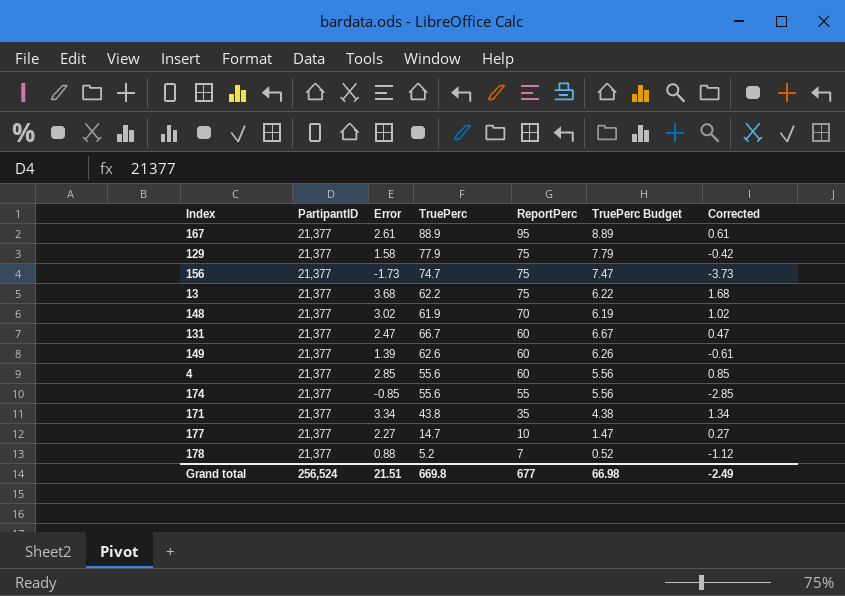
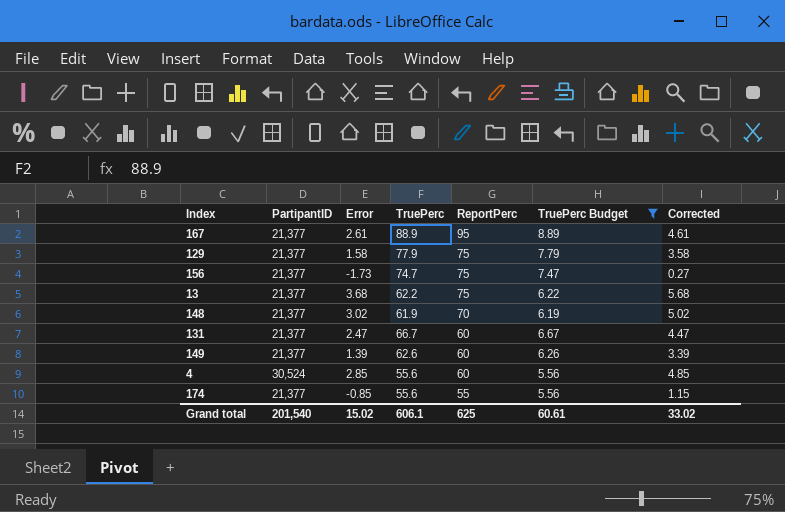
filter: none -> TruePerc Budget >= 5.56
column Corrected | formula: [Error] - 2 -> [Error] + 2
4 | PartipantID: 21,377 -> 30,524
Grand total | PartipantID: 256,524 -> 201,540
Grand total | Error: 21.51 -> 15.02
Grand total | TruePerc: 669.8 -> 606.1
Grand total | ReportPerc: 677 -> 625
Grand total | TruePerc Budget: 66.98 -> 60.61
Grand total | Corrected: -2.49 -> 33.02

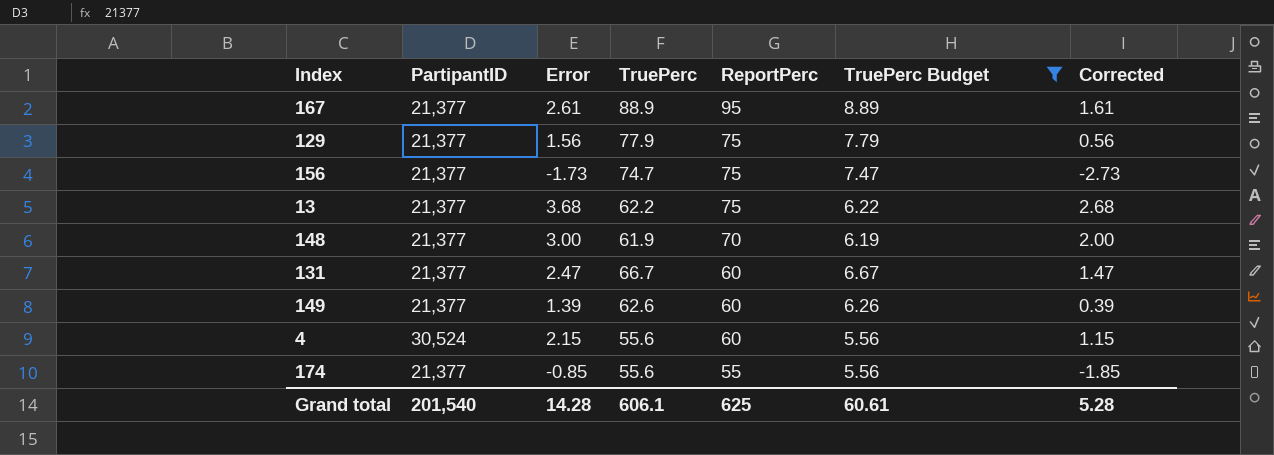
column Corrected | formula: [Error] + 2 -> [Error] - 1
129 | Error: 1.58 -> 1.56
148 | Error: 3.02 -> 3.00
4 | Error: 2.85 -> 2.15
Grand total | Error: 15.02 -> 14.28
Grand total | Corrected: 33.02 -> 5.28

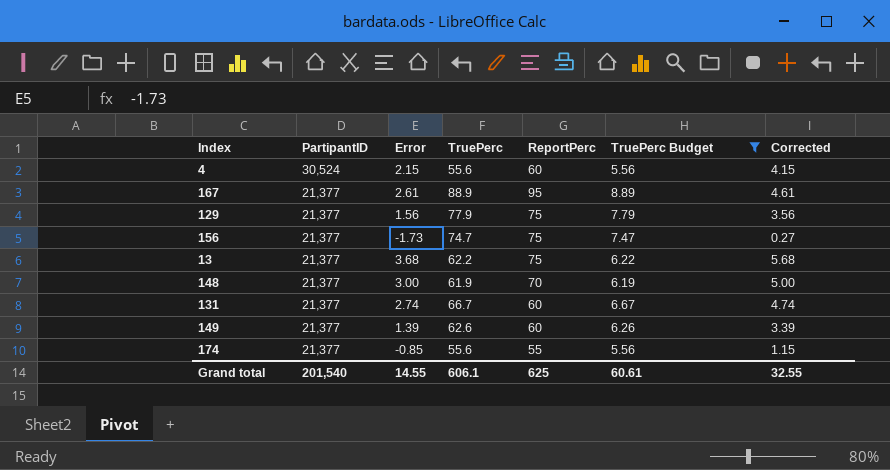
row order: ReportPerc descending -> PartipantID descending
column Corrected | formula: [Error] - 1 -> [Error] + 2
131 | Error: 2.47 -> 2.74
Grand total | Error: 14.28 -> 14.55
Grand total | Corrected: 5.28 -> 32.55

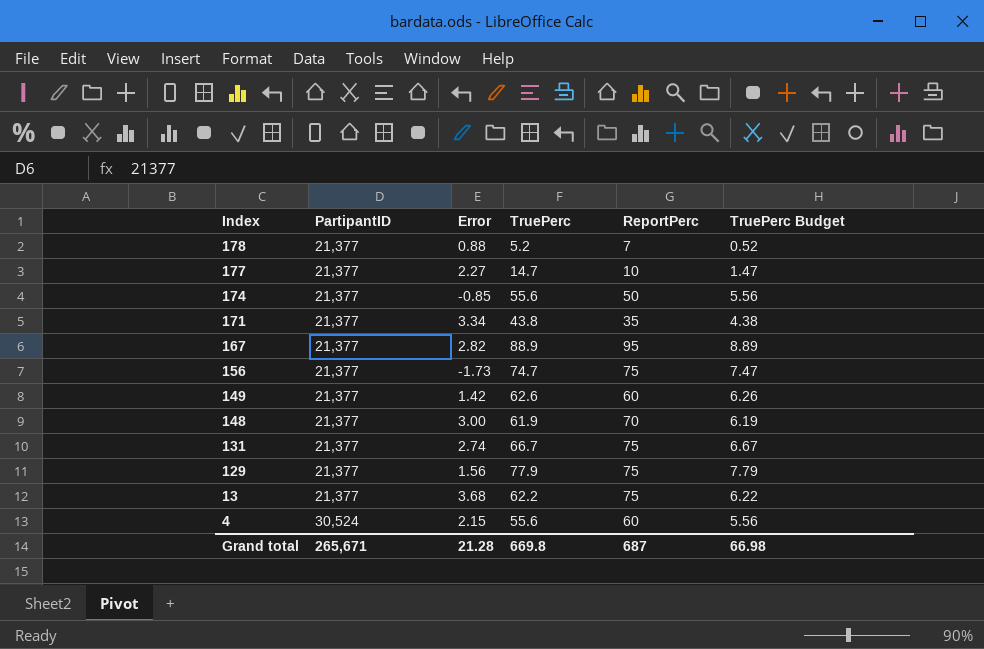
filter: TruePerc Budget >= 5.56 -> none
row order: PartipantID descending -> Index descending
column Corrected | formula: [Error] + 2 -> none
174 | ReportPerc: 55 -> 50
167 | Error: 2.61 -> 2.82
149 | Error: 1.39 -> 1.42
131 | ReportPerc: 60 -> 75
Grand total | PartipantID: 201,540 -> 265,671
Grand total | Error: 14.55 -> 21.28
Grand total | TruePerc: 606.1 -> 669.8
Grand total | ReportPerc: 625 -> 687
Grand total | TruePerc Budget: 60.61 -> 66.98

